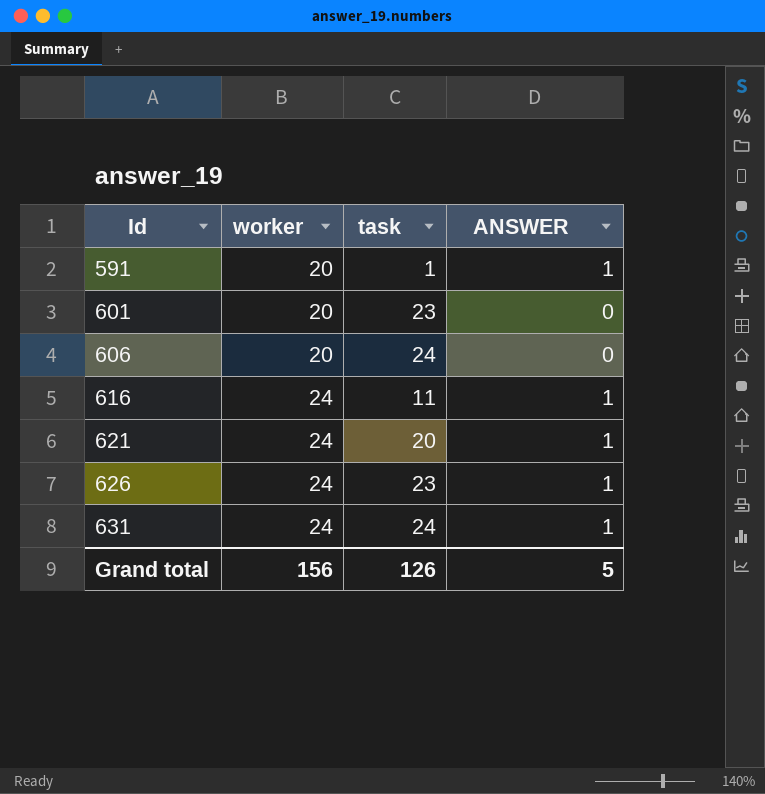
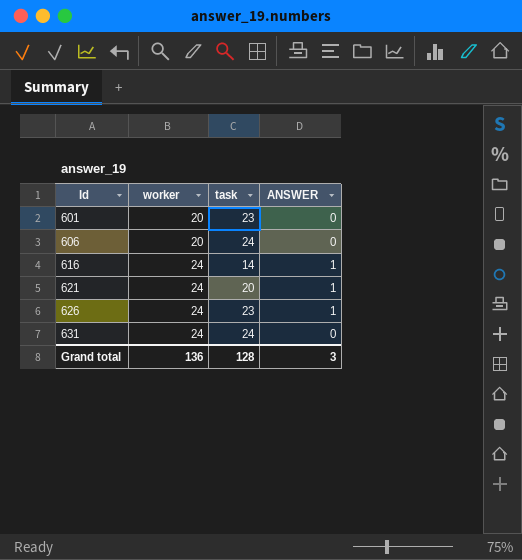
row 591: 20 | 1 | 1 -> none
616 | task: 11 -> 14
631 | ANSWER: 1 -> 0
Grand total | worker: 156 -> 136
Grand total | task: 126 -> 128
Grand total | ANSWER: 5 -> 3

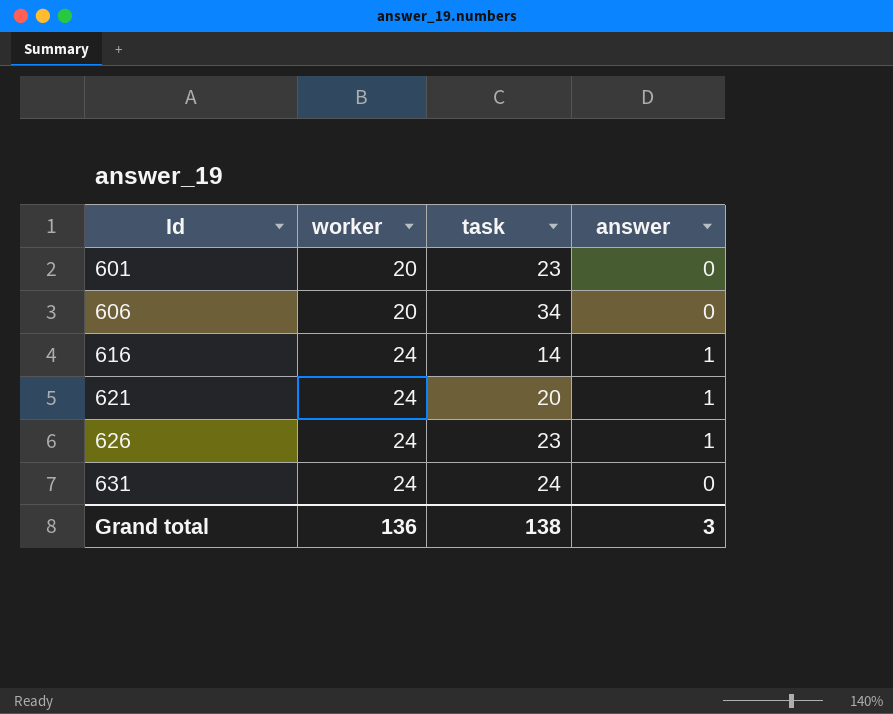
column name: ANSWER -> answer
606 | task: 24 -> 34
Grand total | task: 128 -> 138

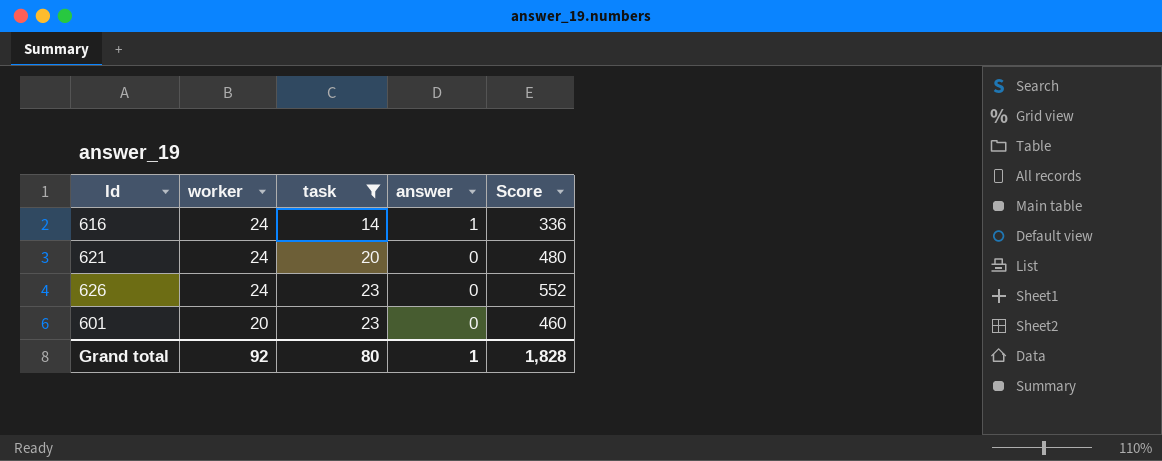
filter: none -> task <= 23
row order: Id ascending -> worker descending
column Score | formula: none -> [worker] * [task]
621 | answer: 1 -> 0
626 | answer: 1 -> 0
Grand total | worker: 136 -> 92
Grand total | task: 138 -> 80
Grand total | answer: 3 -> 1

